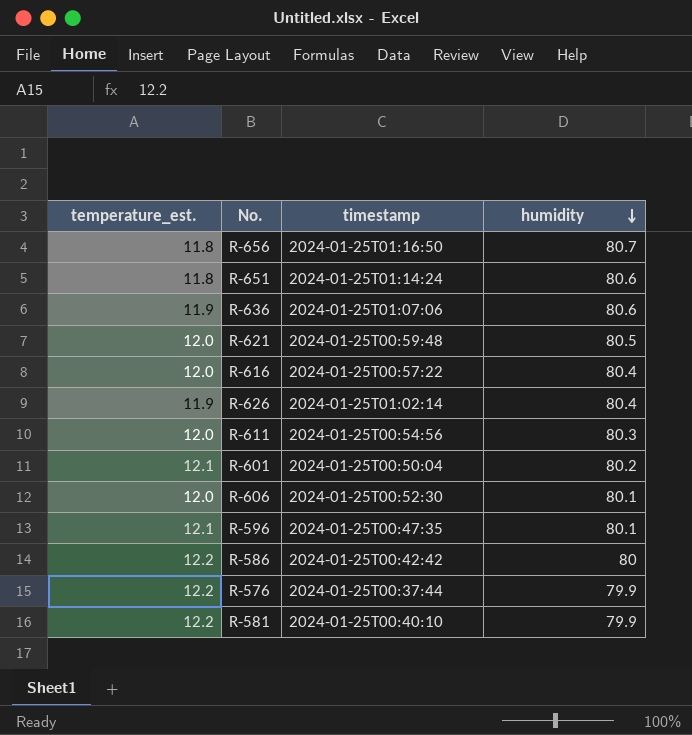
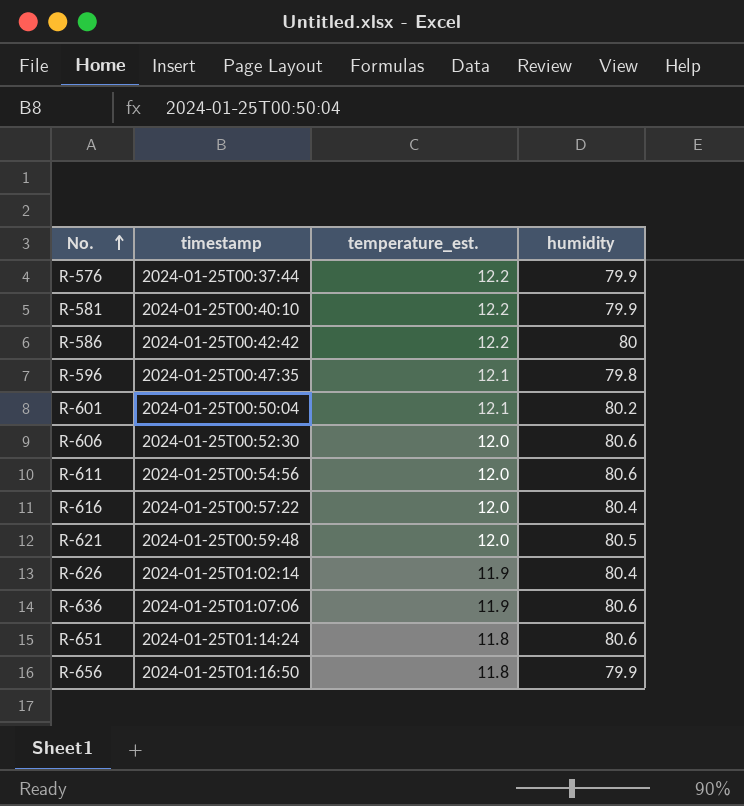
row order: humidity descending -> No. ascending
column temperature_est. | position: 1 -> 3
R-596 | humidity: 80.1 -> 79.8
R-606 | humidity: 80.1 -> 80.6
R-611 | humidity: 80.3 -> 80.6
R-656 | humidity: 80.7 -> 79.9

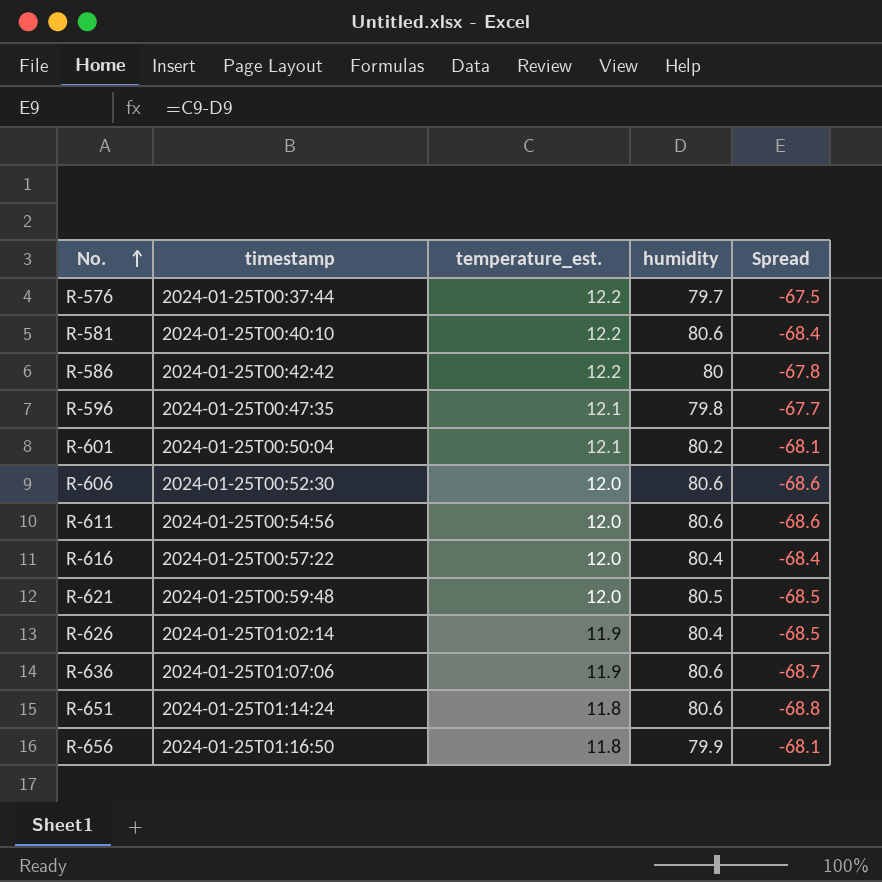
column Spread | formula: none -> [temperature_est.] - [humidity]
R-576 | humidity: 79.9 -> 79.7
R-581 | humidity: 79.9 -> 80.6

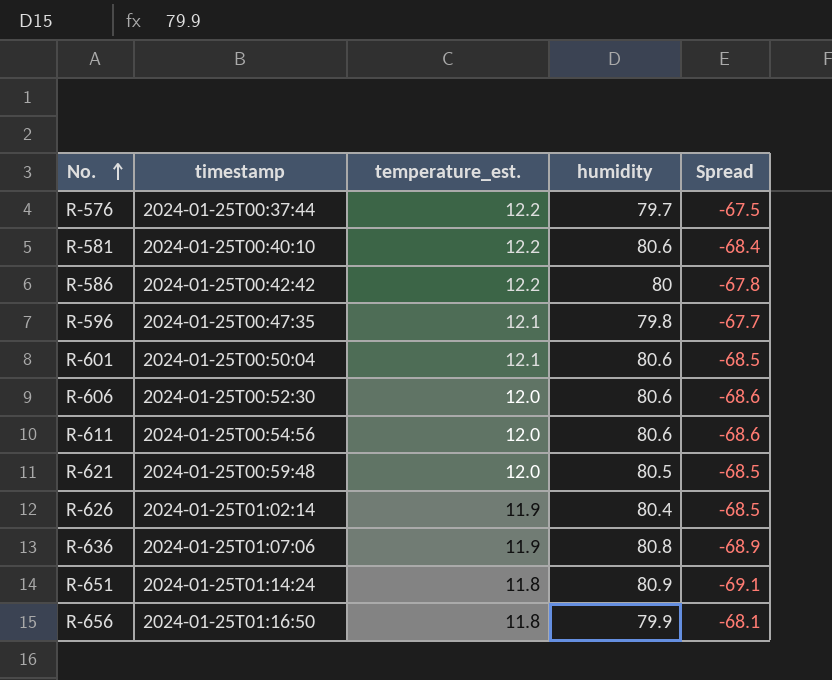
row R-616: 2024-01-25T00:57:22 | 12.0 | 80.4 | -68.4 -> none
R-601 | humidity: 80.2 -> 80.6
R-601 | Spread: -68.1 -> -68.5
R-636 | humidity: 80.6 -> 80.8
R-636 | Spread: -68.7 -> -68.9
R-651 | humidity: 80.6 -> 80.9
R-651 | Spread: -68.8 -> -69.1

